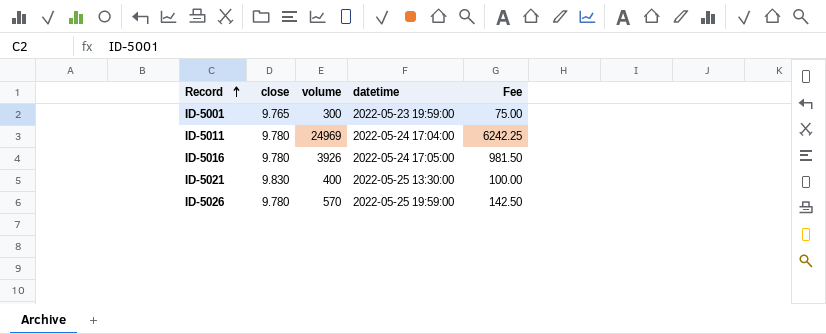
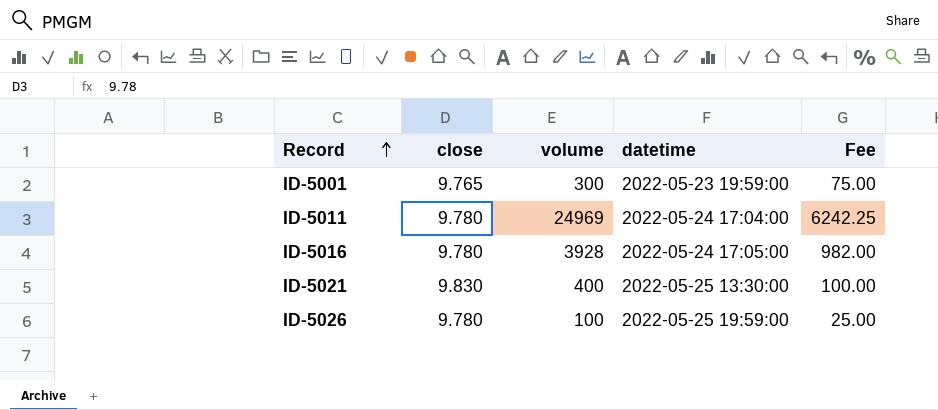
ID-5016 | volume: 3926 -> 3928
ID-5016 | Fee: 981.50 -> 982.00
ID-5026 | volume: 570 -> 100
ID-5026 | Fee: 142.50 -> 25.00

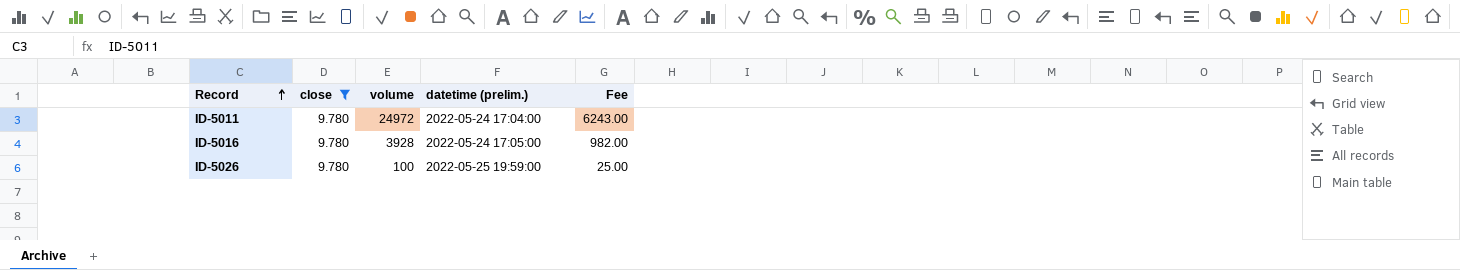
filter: none -> close = 9.780
column name: datetime -> datetime (prelim.)
ID-5011 | volume: 24969 -> 24972
ID-5011 | Fee: 6242.25 -> 6243.00

